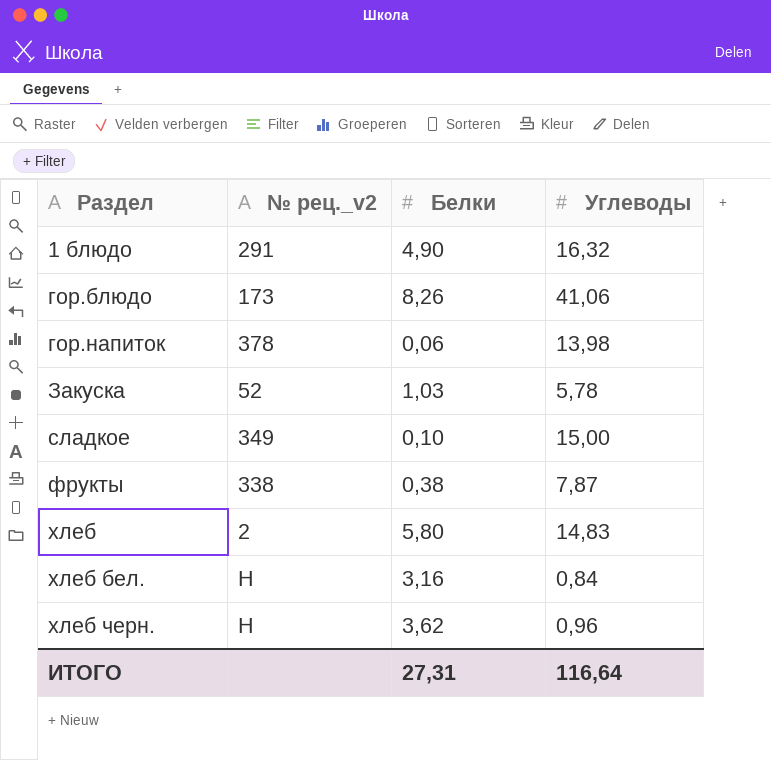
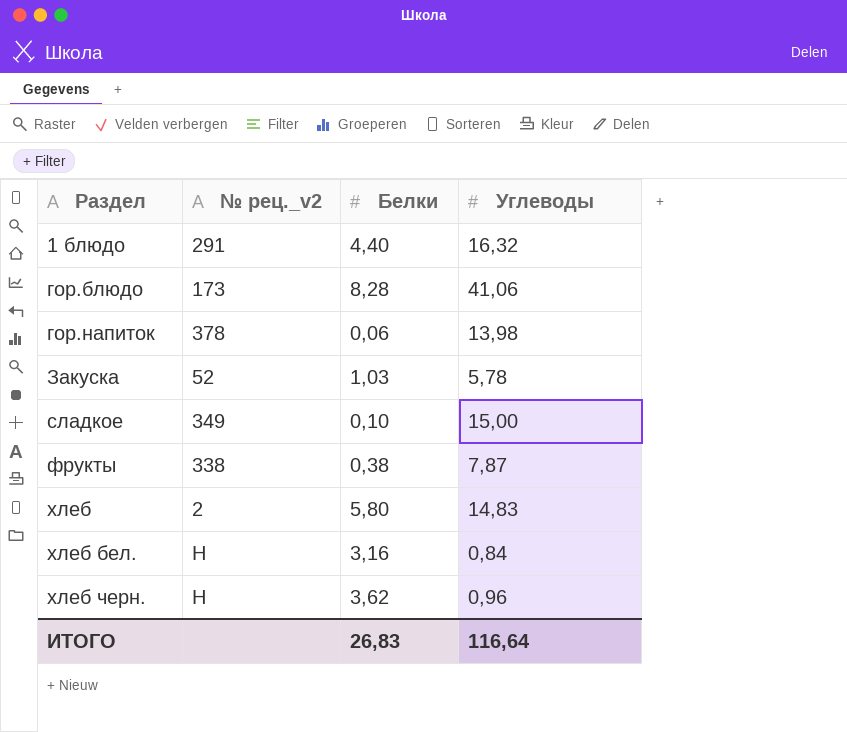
1 блюдо | Белки: 4,90 -> 4,40
гор.блюдо | Белки: 8,26 -> 8,28
ИТОГО | Белки: 27,31 -> 26,83

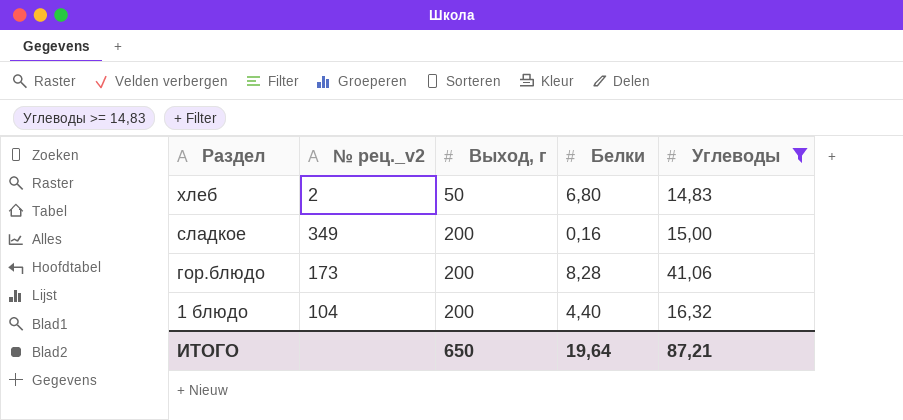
filter: none -> Углеводы >= 14,83
row order: Раздел ascending -> Раздел descending
column Выход, г | position: none -> 3
хлеб | Белки: 5,80 -> 6,80
сладкое | Белки: 0,10 -> 0,16
1 блюдо | № рец._v2: 291 -> 104
ИТОГО | Белки: 26,83 -> 19,64
ИТОГО | Углеводы: 116,64 -> 87,21

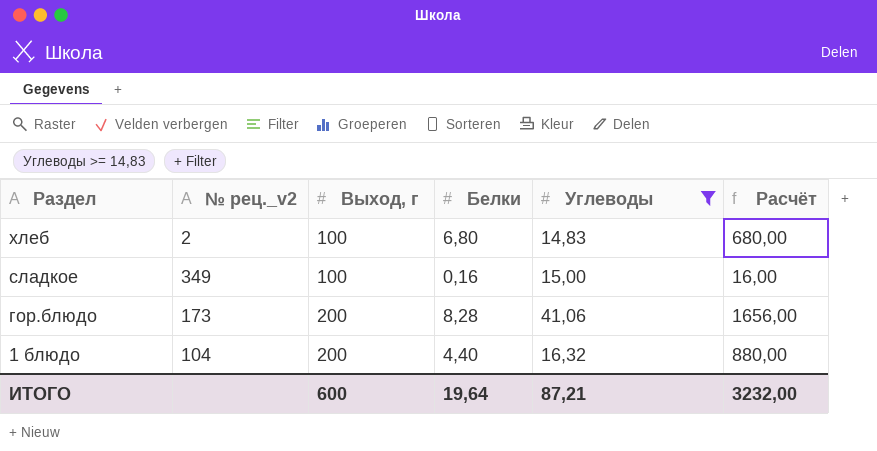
column Расчёт | formula: none -> [Выход, г] * [Белки]
хлеб | Выход, г: 50 -> 100
сладкое | Выход, г: 200 -> 100
ИТОГО | Выход, г: 650 -> 600

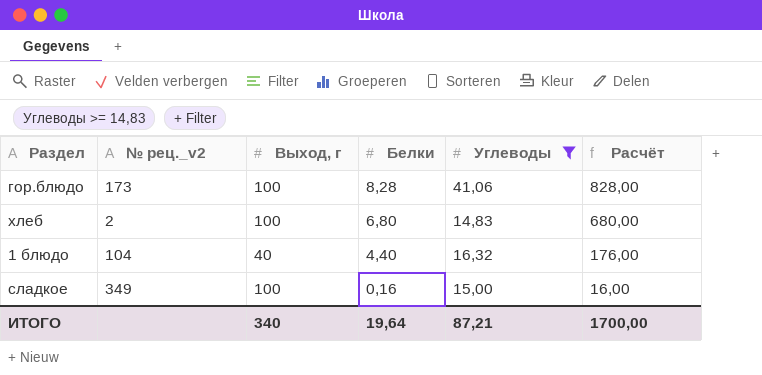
row order: Раздел descending -> Белки descending
гор.блюдо | Выход, г: 200 -> 100
гор.блюдо | Расчёт: 1656,00 -> 828,00
1 блюдо | Выход, г: 200 -> 40
1 блюдо | Расчёт: 880,00 -> 176,00
ИТОГО | Выход, г: 600 -> 340
ИТОГО | Расчёт: 3232,00 -> 1700,00

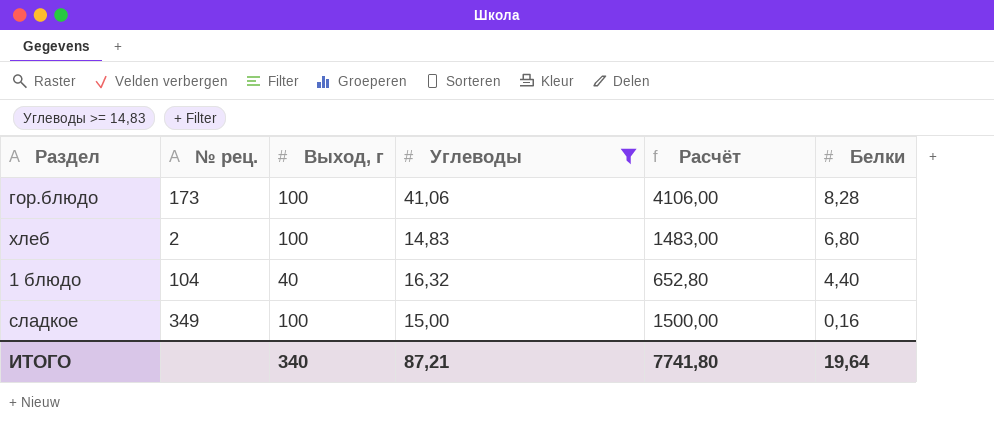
column name: № рец._v2 -> № рец.
column Расчёт | formula: [Выход, г] * [Белки] -> [Выход, г] * [Углеводы]
column Белки | position: 4 -> 6
ИТОГО | Расчёт: 1700,00 -> 7741,80

